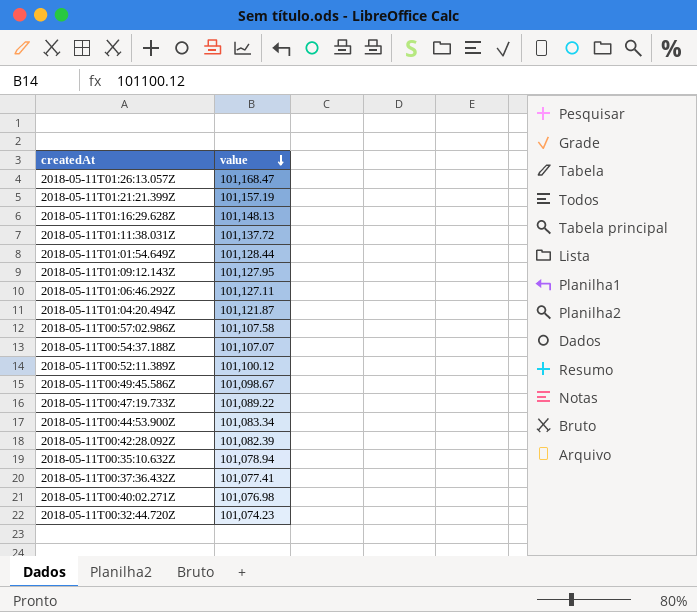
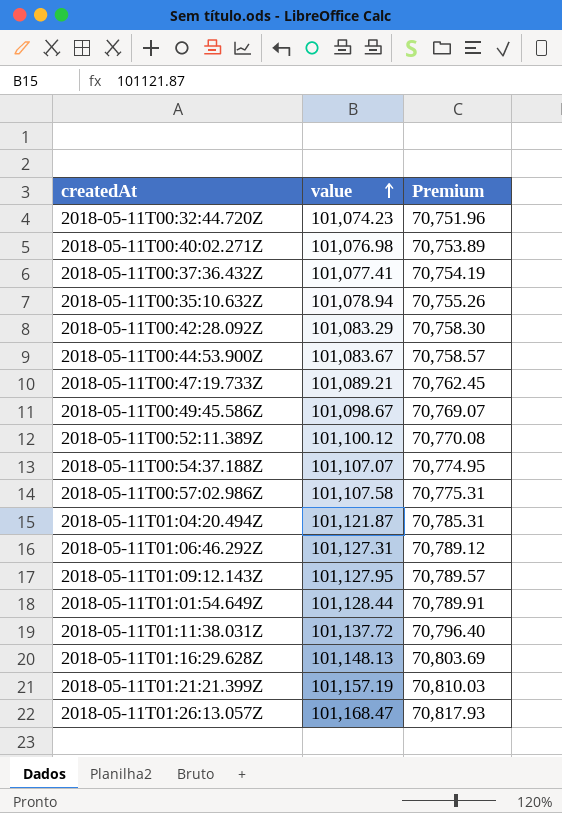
row order: value descending -> value ascending
column Premium | formula: none -> [value] * 0.7
2018-05-11T00:42:28.092Z | value: 101,082.39 -> 101,083.29
2018-05-11T00:44:53.900Z | value: 101,083.34 -> 101,083.67
2018-05-11T00:47:19.733Z | value: 101,089.22 -> 101,089.21
2018-05-11T01:06:46.292Z | value: 101,127.11 -> 101,127.31

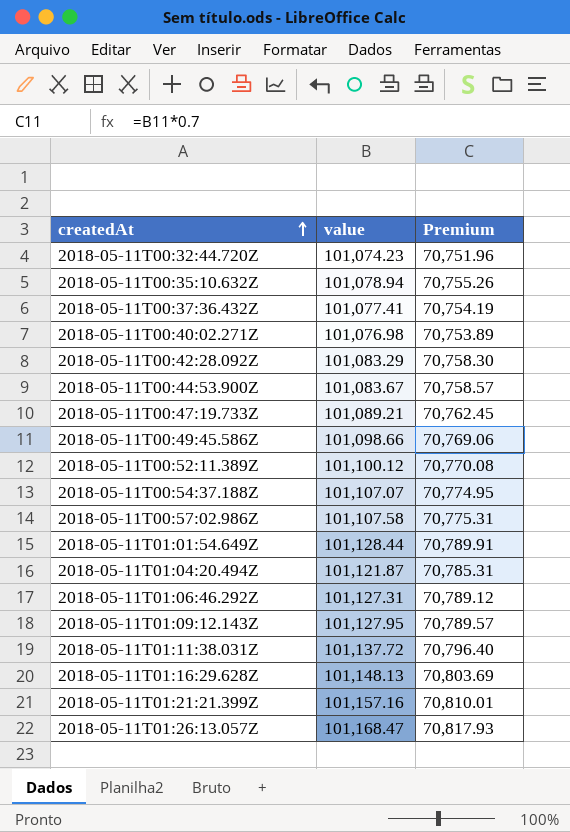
row order: value ascending -> createdAt ascending
2018-05-11T00:49:45.586Z | value: 101,098.67 -> 101,098.66
2018-05-11T00:49:45.586Z | Premium: 70,769.07 -> 70,769.06
2018-05-11T01:21:21.399Z | value: 101,157.19 -> 101,157.16
2018-05-11T01:21:21.399Z | Premium: 70,810.03 -> 70,810.01

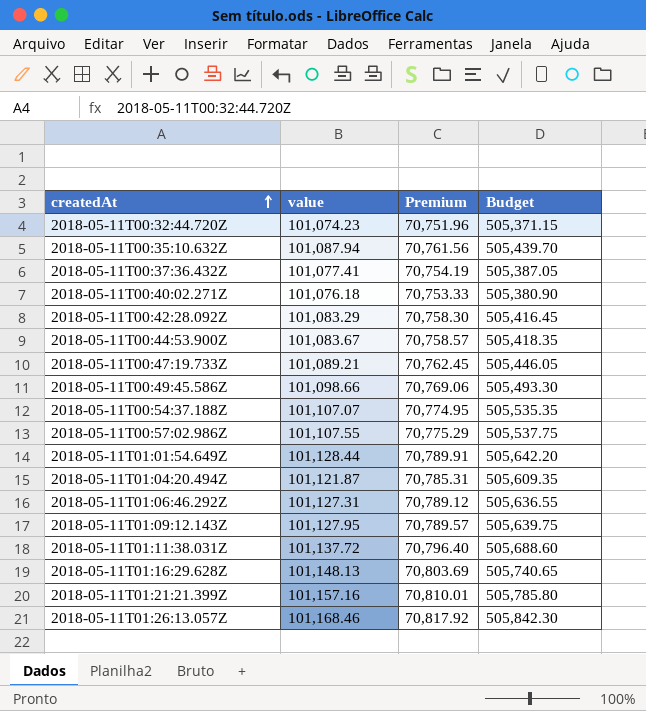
column Budget | formula: none -> [value] * 5
row 2018-05-11T00:52:11.389Z: 101,100.12 | 70,770.08 -> none
2018-05-11T00:35:10.632Z | value: 101,078.94 -> 101,087.94
2018-05-11T00:35:10.632Z | Premium: 70,755.26 -> 70,761.56
2018-05-11T00:40:02.271Z | value: 101,076.98 -> 101,076.18
2018-05-11T00:40:02.271Z | Premium: 70,753.89 -> 70,753.33
2018-05-11T00:57:02.986Z | value: 101,107.58 -> 101,107.55
2018-05-11T00:57:02.986Z | Premium: 70,775.31 -> 70,775.29
2018-05-11T01:26:13.057Z | value: 101,168.47 -> 101,168.46
2018-05-11T01:26:13.057Z | Premium: 70,817.93 -> 70,817.92

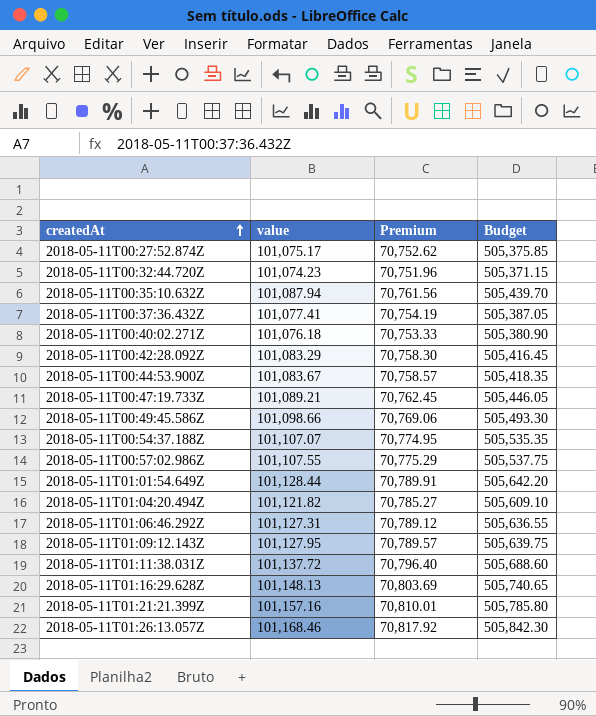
row 2018-05-11T00:27:52.874Z: none -> 101,075.17 | 70,752.62 | 505,375.85
2018-05-11T01:04:20.494Z | value: 101,121.87 -> 101,121.82
2018-05-11T01:04:20.494Z | Premium: 70,785.31 -> 70,785.27
2018-05-11T01:04:20.494Z | Budget: 505,609.35 -> 505,609.10

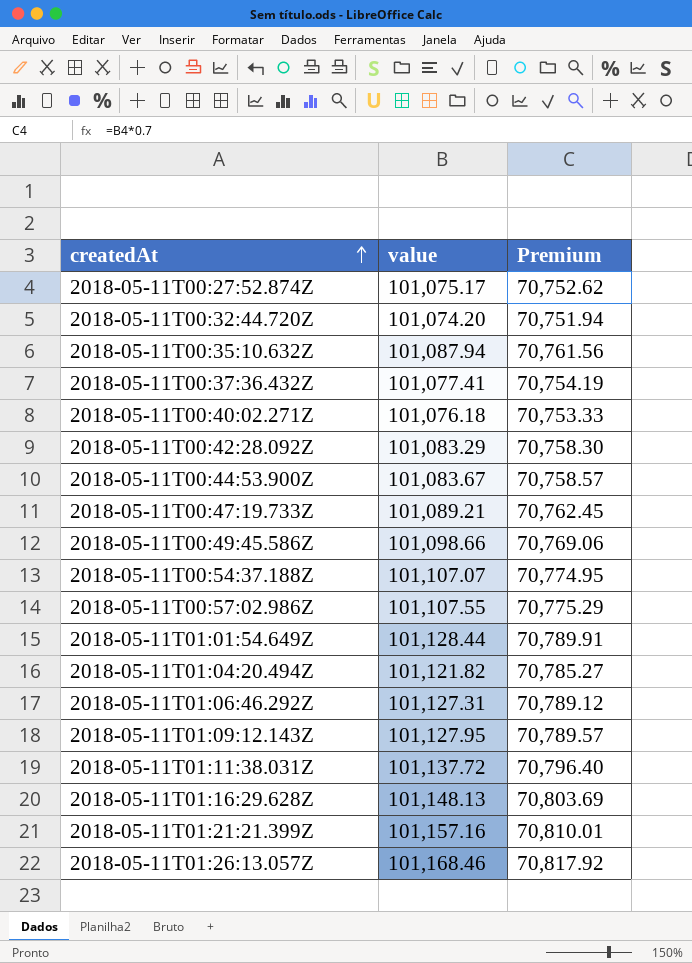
column Budget | formula: [value] * 5 -> none
2018-05-11T00:32:44.720Z | value: 101,074.23 -> 101,074.20
2018-05-11T00:32:44.720Z | Premium: 70,751.96 -> 70,751.94

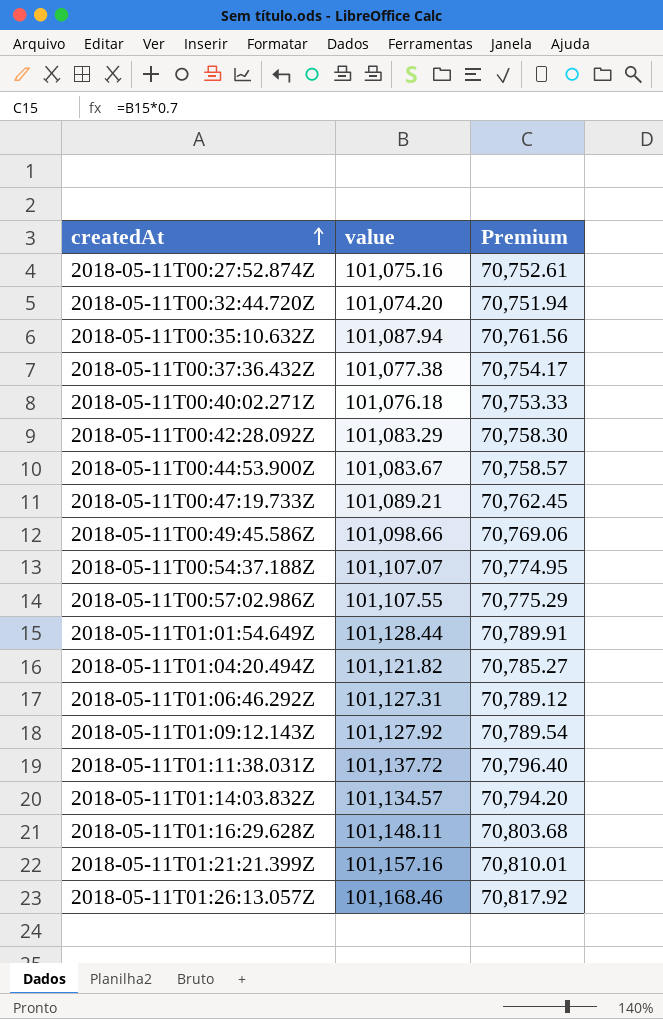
2018-05-11T00:27:52.874Z | value: 101,075.17 -> 101,075.16
2018-05-11T00:27:52.874Z | Premium: 70,752.62 -> 70,752.61
2018-05-11T00:37:36.432Z | value: 101,077.41 -> 101,077.38
2018-05-11T00:37:36.432Z | Premium: 70,754.19 -> 70,754.17
2018-05-11T01:09:12.143Z | value: 101,127.95 -> 101,127.92
2018-05-11T01:09:12.143Z | Premium: 70,789.57 -> 70,789.54
row 2018-05-11T01:14:03.832Z: none -> 101,134.57 | 70,794.20
2018-05-11T01:16:29.628Z | value: 101,148.13 -> 101,148.11
2018-05-11T01:16:29.628Z | Premium: 70,803.69 -> 70,803.68

